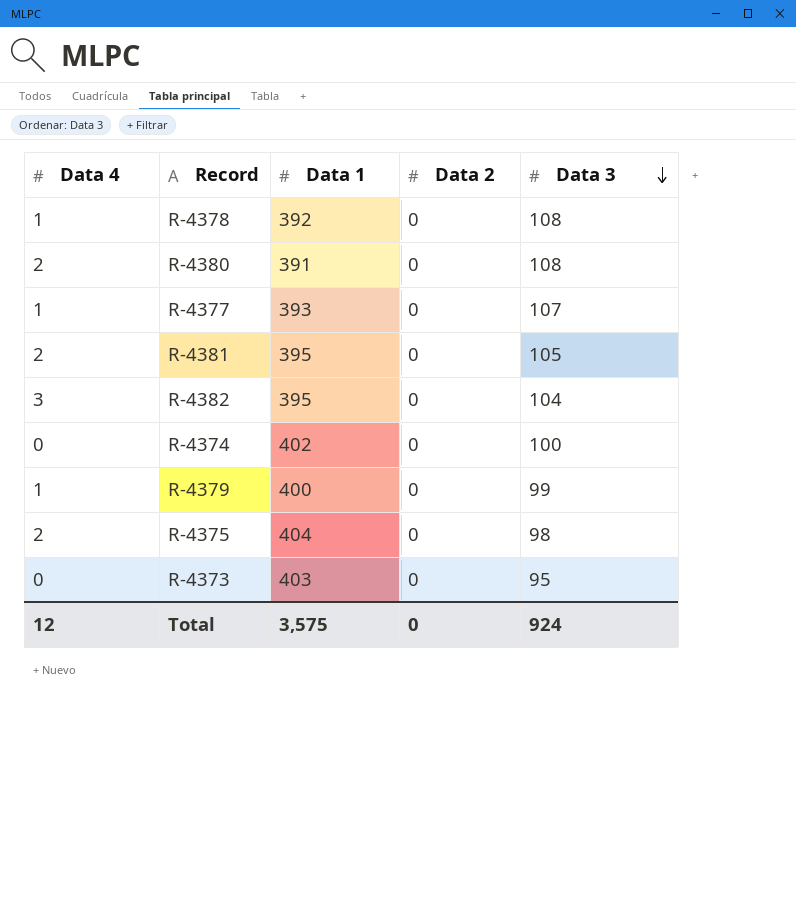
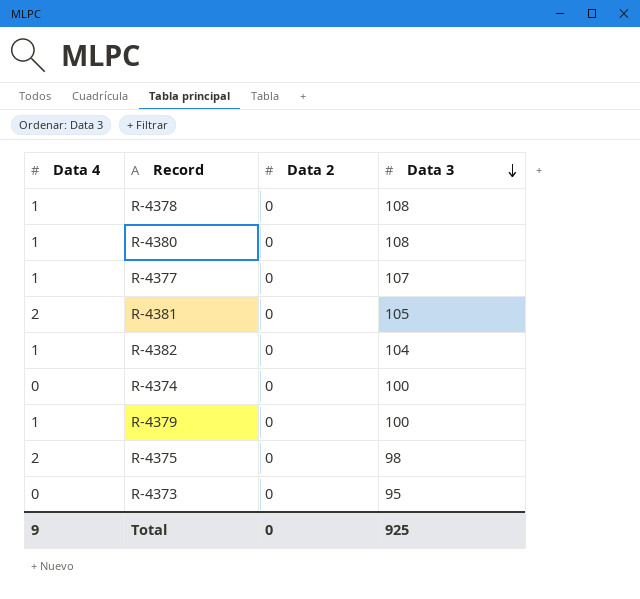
column Data 1 | position: 3 -> none
R-4380 | Data 4: 2 -> 1
R-4382 | Data 4: 3 -> 1
R-4379 | Data 3: 99 -> 100
Total | Data 4: 12 -> 9
Total | Data 3: 924 -> 925

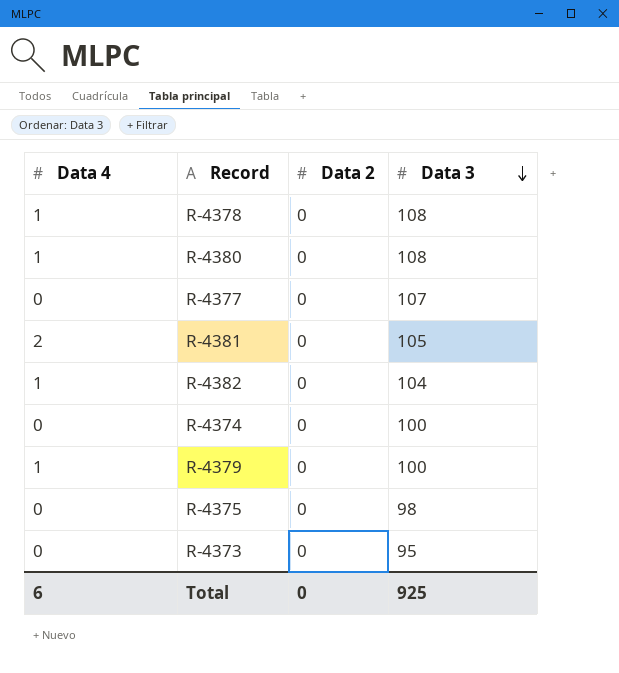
R-4377 | Data 4: 1 -> 0
R-4375 | Data 4: 2 -> 0
Total | Data 4: 9 -> 6

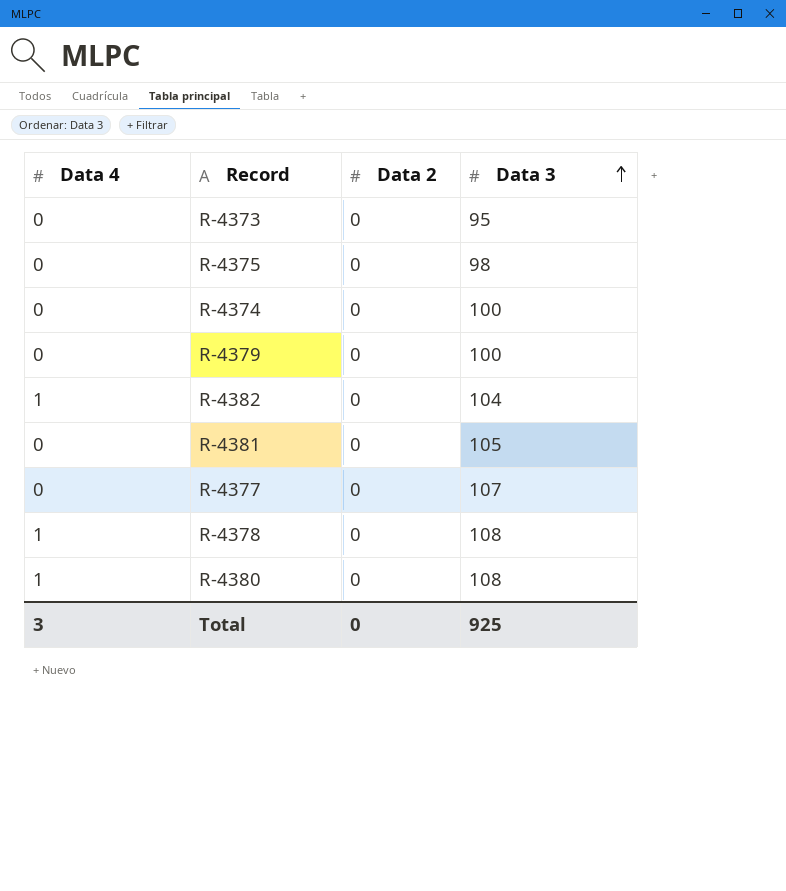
row order: Data 3 descending -> Data 3 ascending
R-4379 | Data 4: 1 -> 0
R-4381 | Data 4: 2 -> 0
Total | Data 4: 6 -> 3

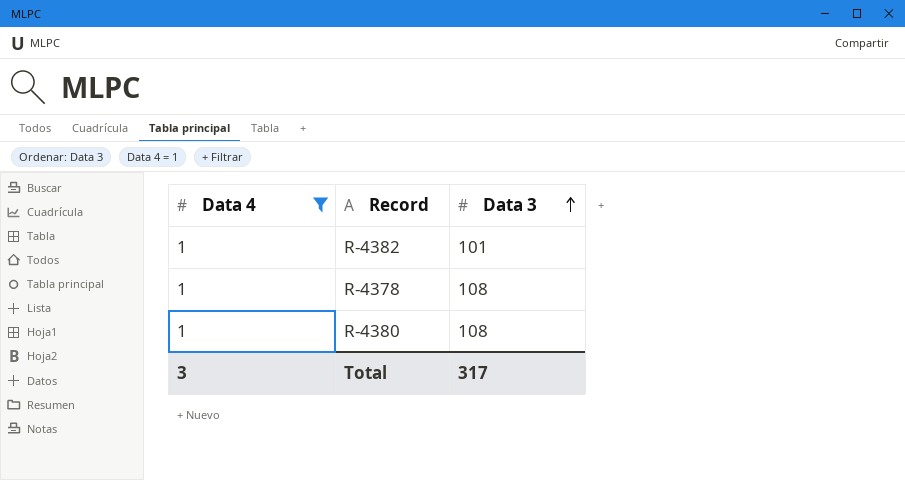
filter: none -> Data 4 = 1
column Data 2 | position: 3 -> none
R-4382 | Data 3: 104 -> 101
Total | Data 3: 925 -> 317

